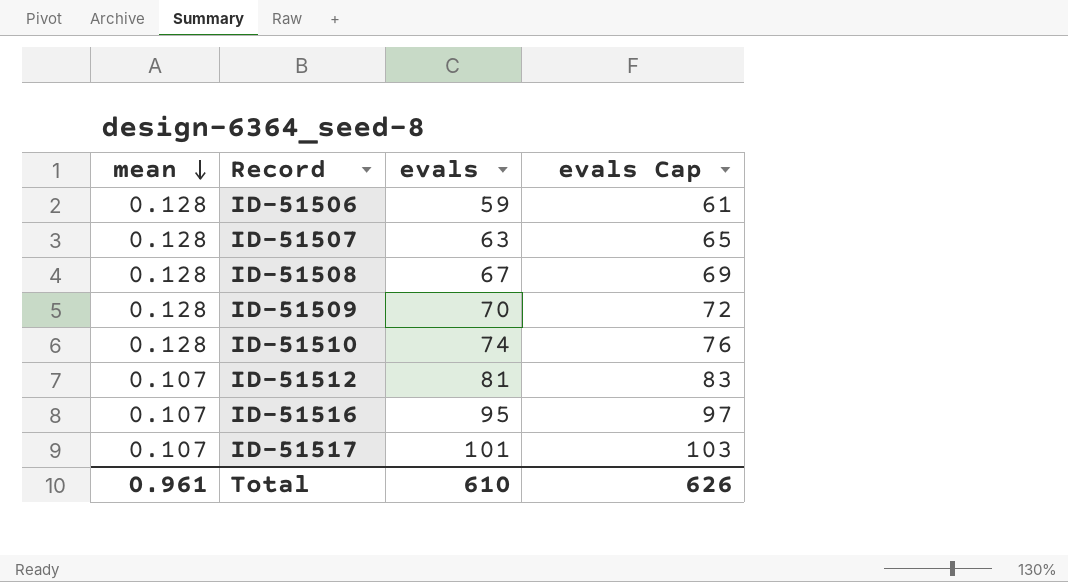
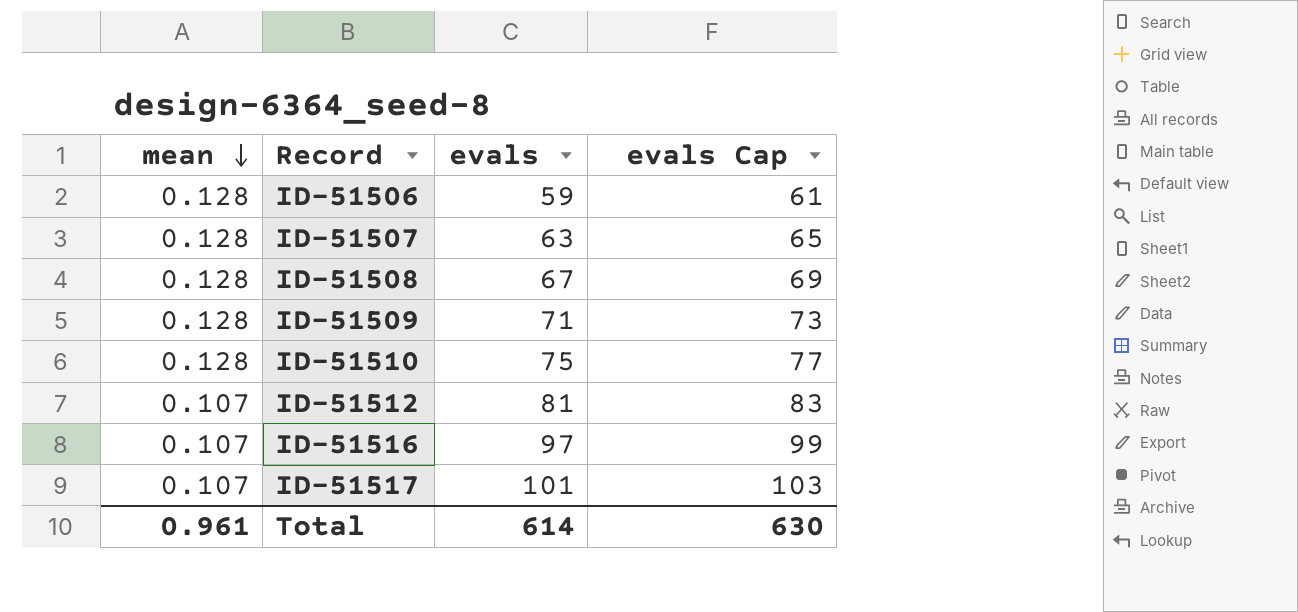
ID-51509 | evals: 70 -> 71
ID-51509 | evals Cap: 72 -> 73
ID-51510 | evals: 74 -> 75
ID-51510 | evals Cap: 76 -> 77
ID-51516 | evals: 95 -> 97
ID-51516 | evals Cap: 97 -> 99
Total | evals: 610 -> 614
Total | evals Cap: 626 -> 630

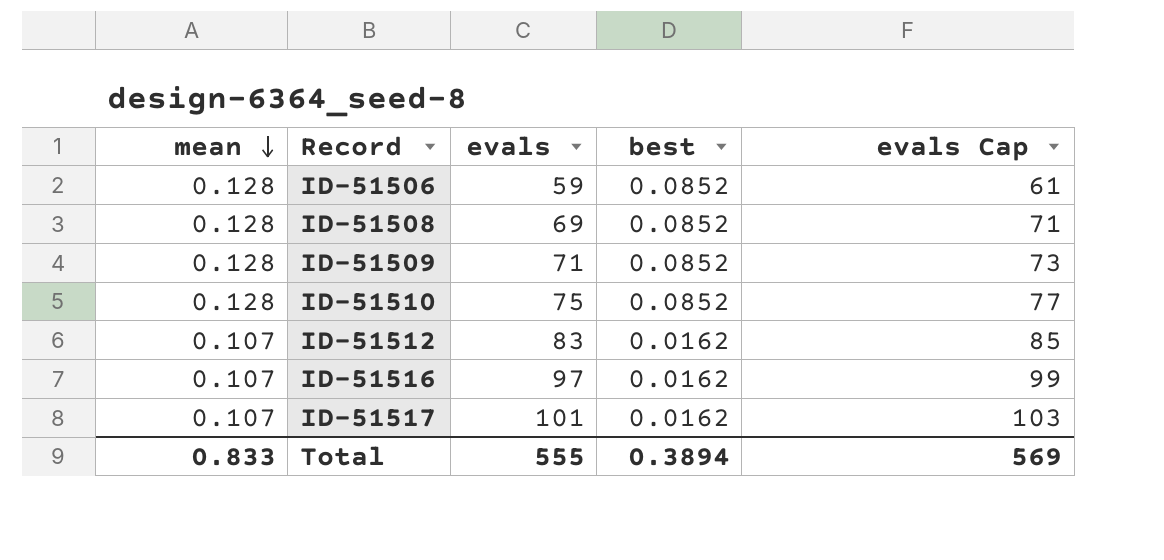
column best | position: none -> 4
row ID-51507: 0.128 | 63 | 65 -> none
ID-51508 | evals: 67 -> 69
ID-51508 | evals Cap: 69 -> 71
ID-51512 | evals: 81 -> 83
ID-51512 | evals Cap: 83 -> 85
Total | mean: 0.961 -> 0.833
Total | evals: 614 -> 555
Total | evals Cap: 630 -> 569

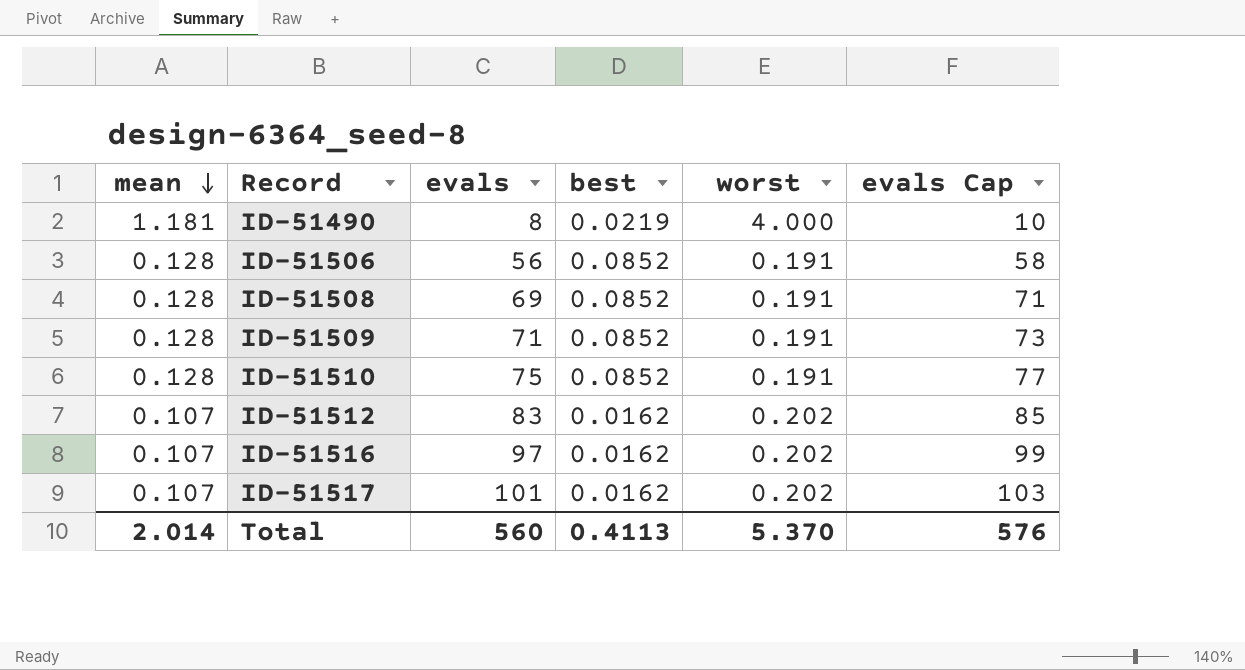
column worst | position: none -> 5
row ID-51490: none -> 1.181 | 8 | 0.0219 | 4.000 | 10
ID-51506 | evals: 59 -> 56
ID-51506 | evals Cap: 61 -> 58
Total | mean: 0.833 -> 2.014
Total | evals: 555 -> 560
Total | best: 0.3894 -> 0.4113
Total | evals Cap: 569 -> 576

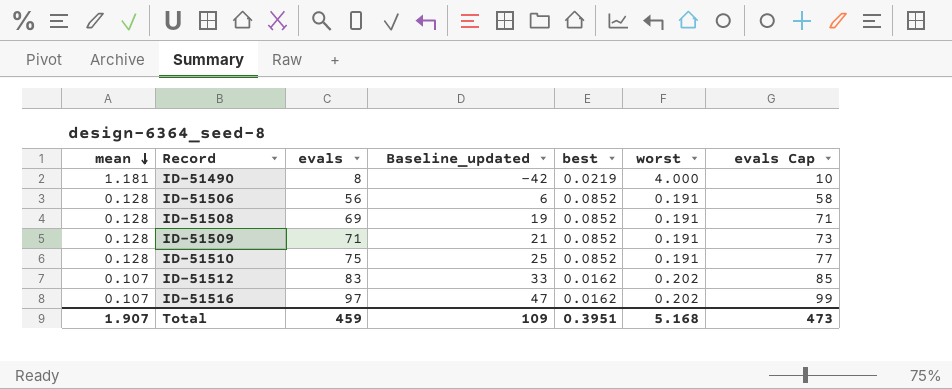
column Baseline_updated | formula: none -> [evals] - 50
row ID-51517: 0.107 | 101 | 0.0162 | 0.202 | 103 -> none
Total | mean: 2.014 -> 1.907
Total | evals: 560 -> 459
Total | best: 0.4113 -> 0.3951
Total | worst: 5.370 -> 5.168
Total | evals Cap: 576 -> 473

